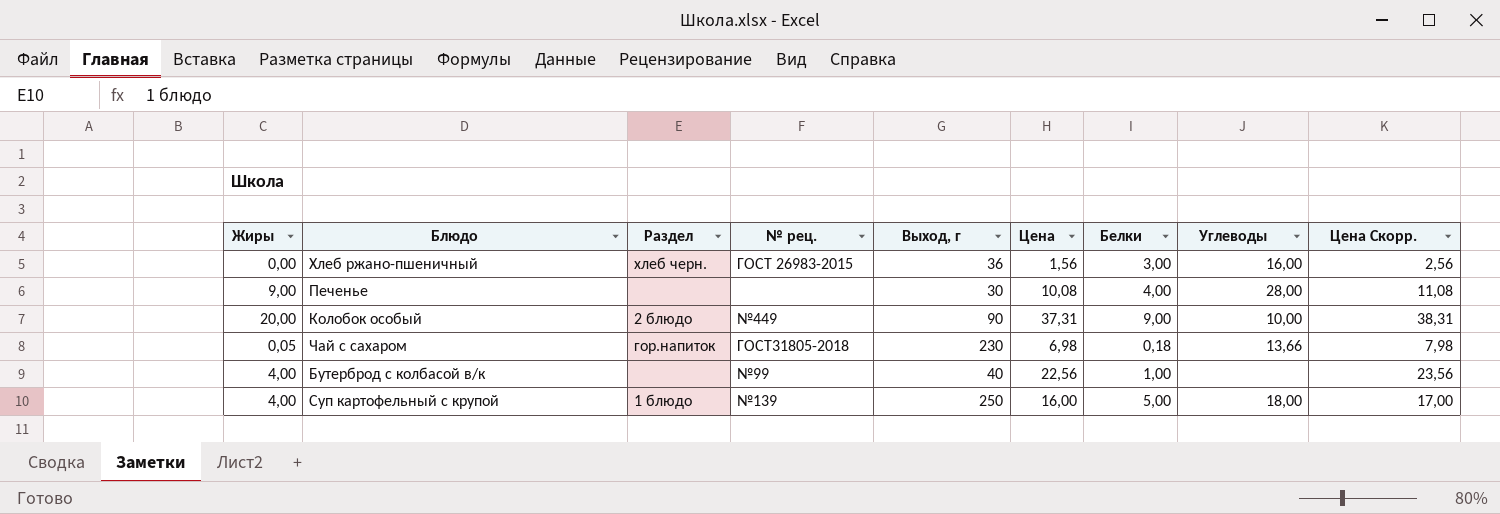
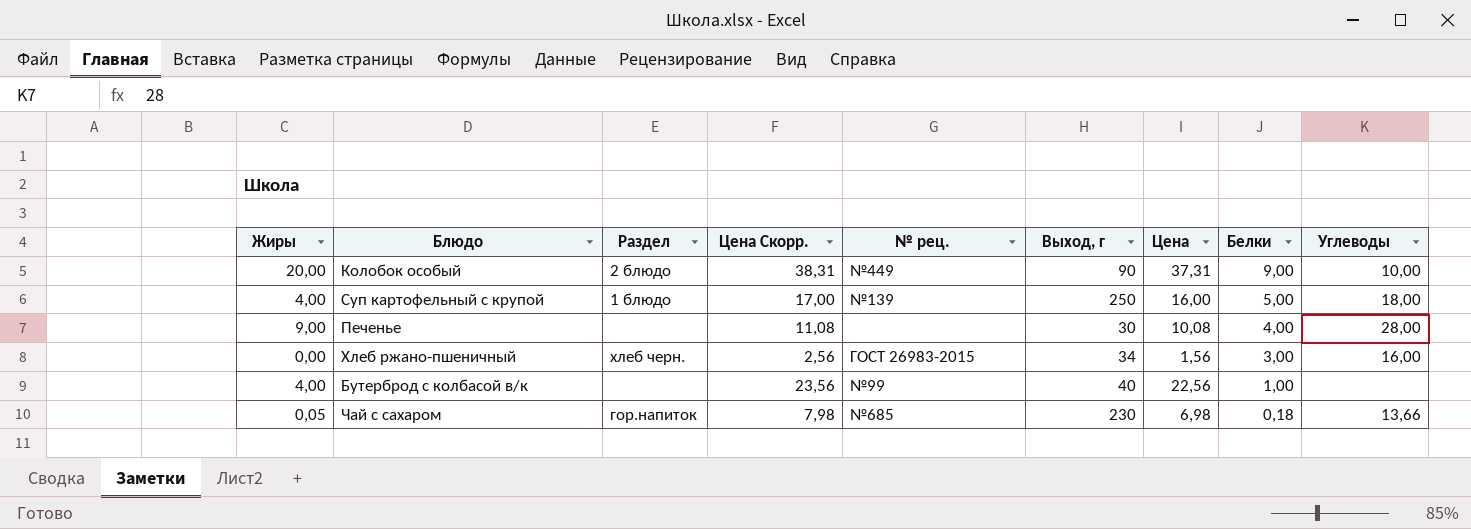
row order: none -> Белки descending
column Цена Скорр. | position: 9 -> 4
Хлеб ржано-пшеничный | Выход, г: 36 -> 34
Чай с сахаром | № рец.: ГОСТ31805-2018 -> №685

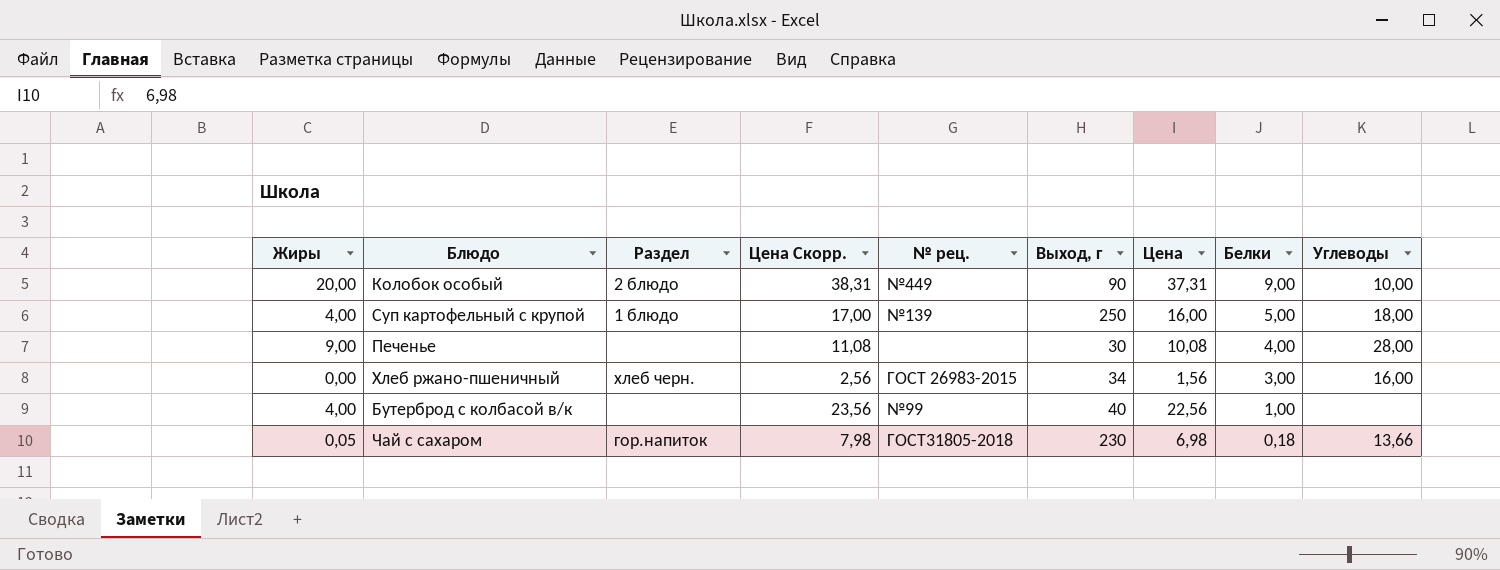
Чай с сахаром | № рец.: №685 -> ГОСТ31805-2018

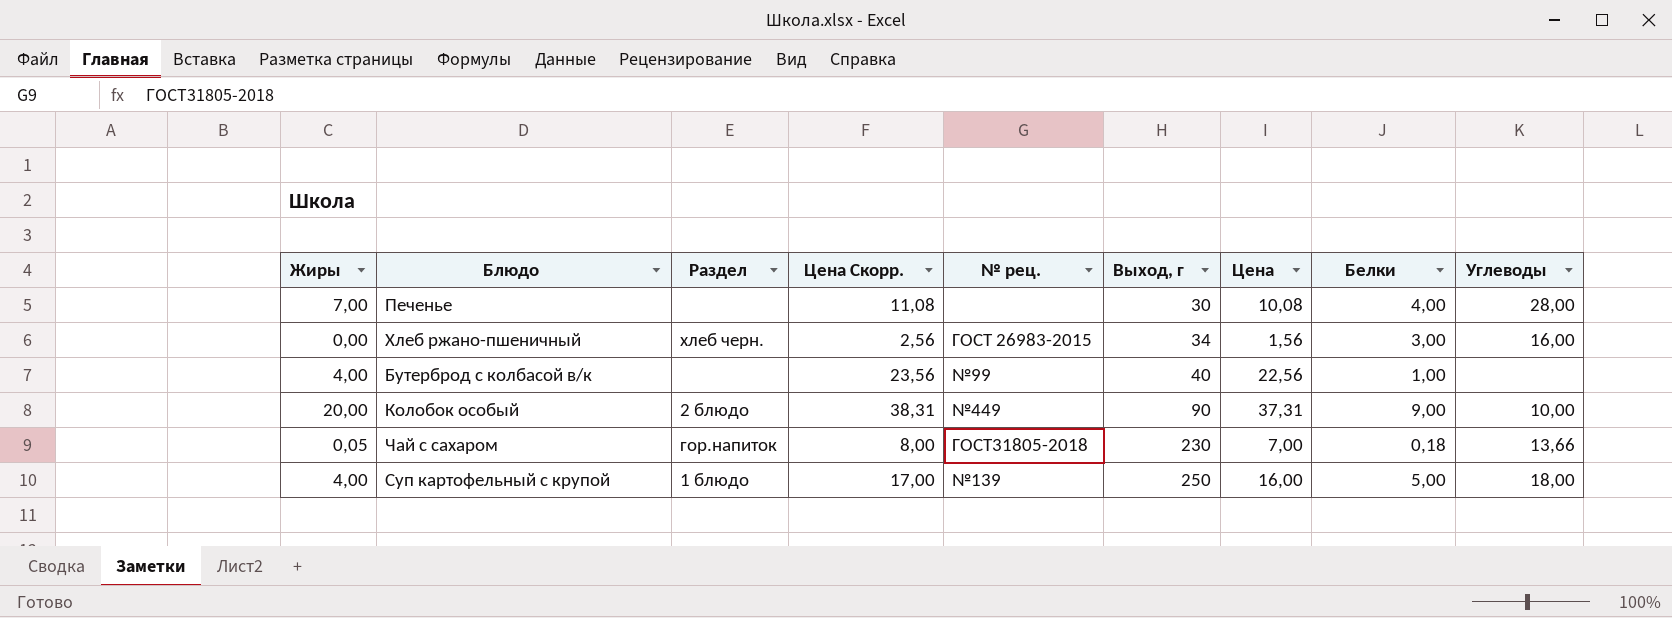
row order: Белки descending -> Выход, г ascending
Печенье | Жиры: 9,00 -> 7,00
Чай с сахаром | Цена Скорр.: 7,98 -> 8,00
Чай с сахаром | Цена: 6,98 -> 7,00

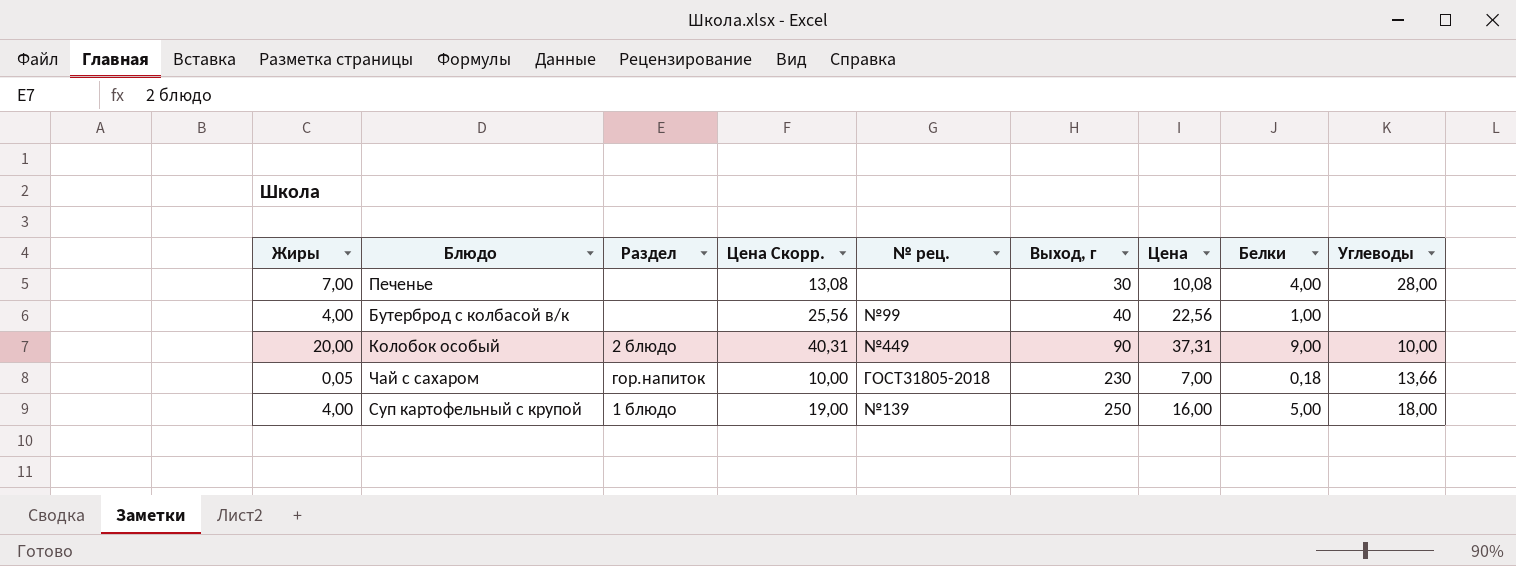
column Цена Скорр. | formula: [Цена] + 1 -> [Цена] + 3
row Хлеб ржано-пшеничный: 0,00 | хлеб черн. | 2,56 | ГОСТ 26983-2015 | 34 | 1,56 | 3,00 | 16,00 -> none

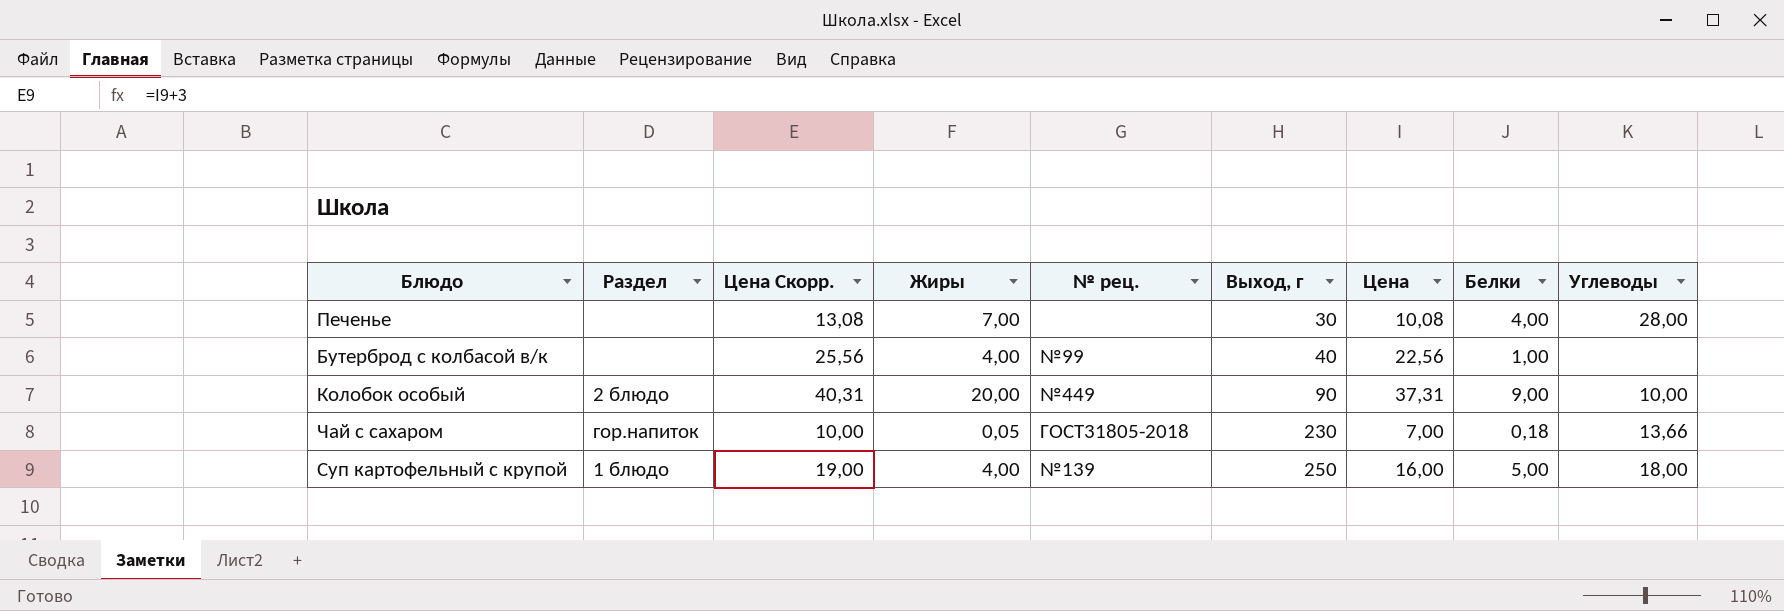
column Жиры | position: 1 -> 4

